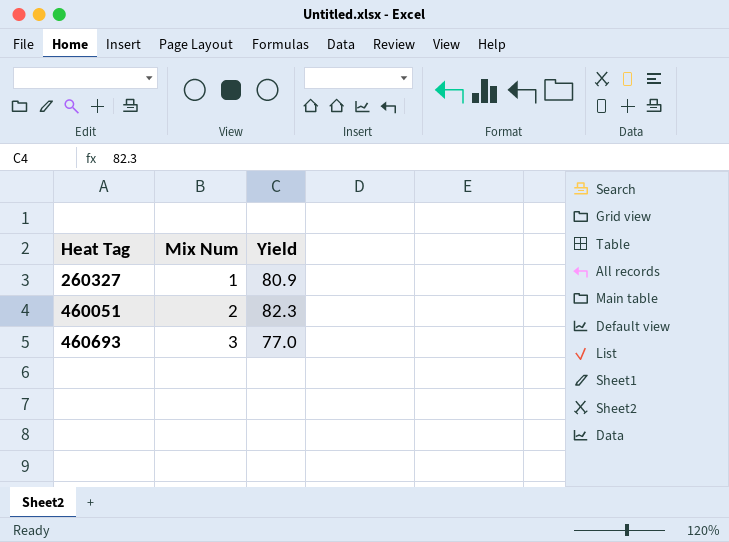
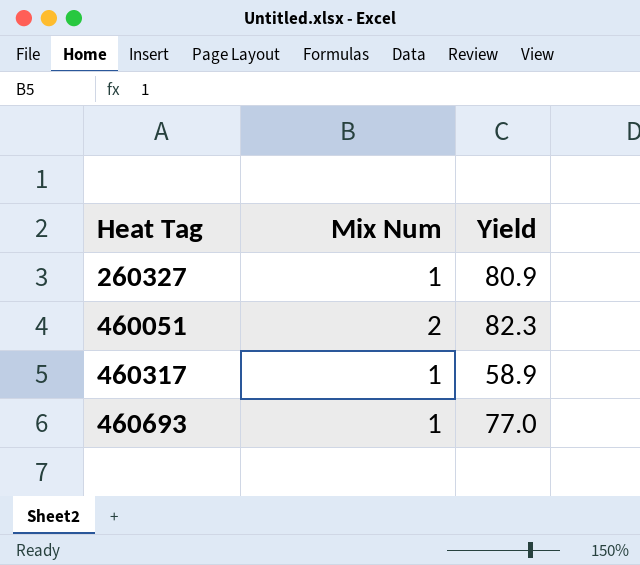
row 460317: none -> 1 | 58.9
460693 | Mix Num: 3 -> 1

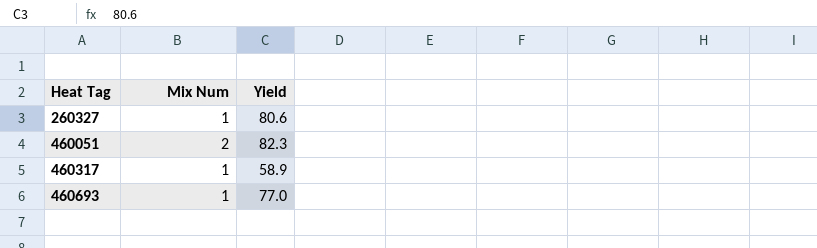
260327 | Yield: 80.9 -> 80.6

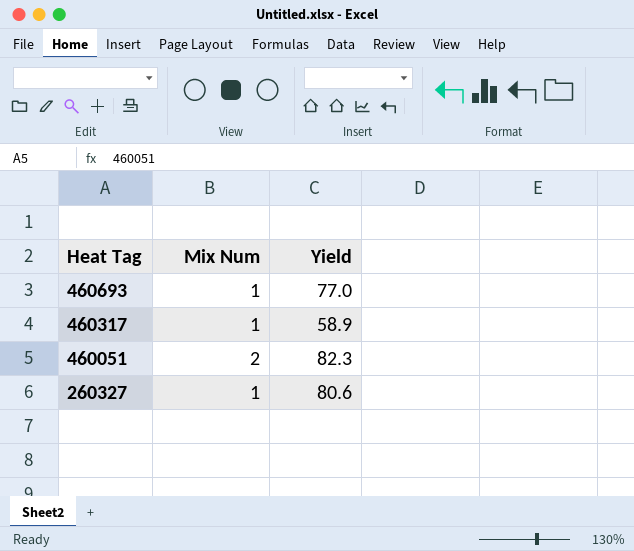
row order: Heat Tag ascending -> Heat Tag descending

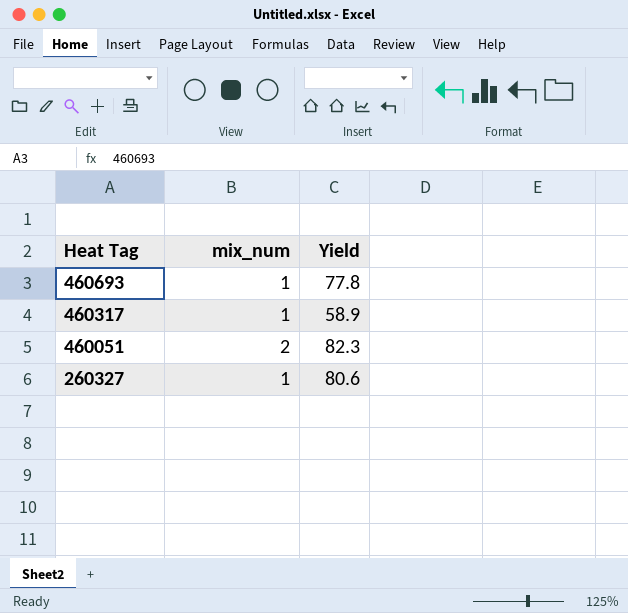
column name: Mix Num -> mix_num
460693 | Yield: 77.0 -> 77.8

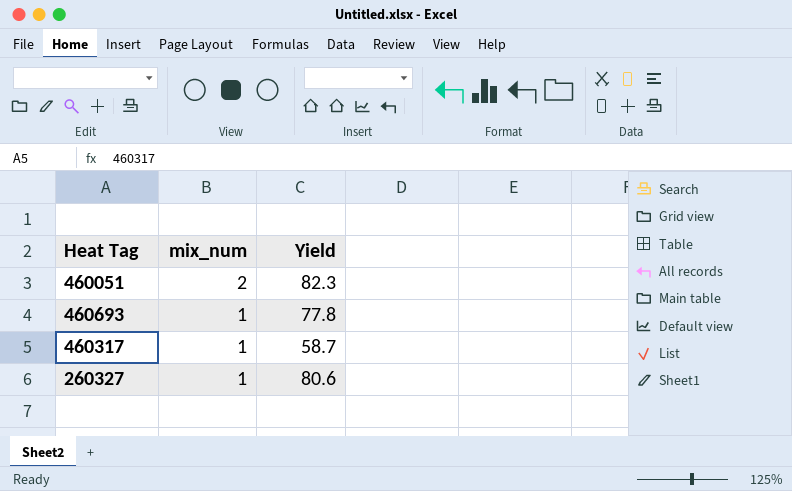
row order: Heat Tag descending -> mix_num descending
460317 | Yield: 58.9 -> 58.7

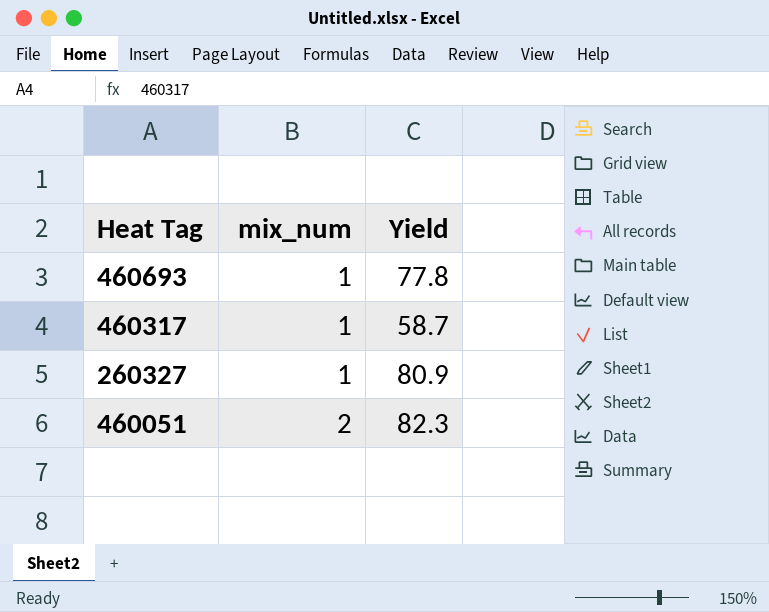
row order: mix_num descending -> mix_num ascending
260327 | Yield: 80.6 -> 80.9

